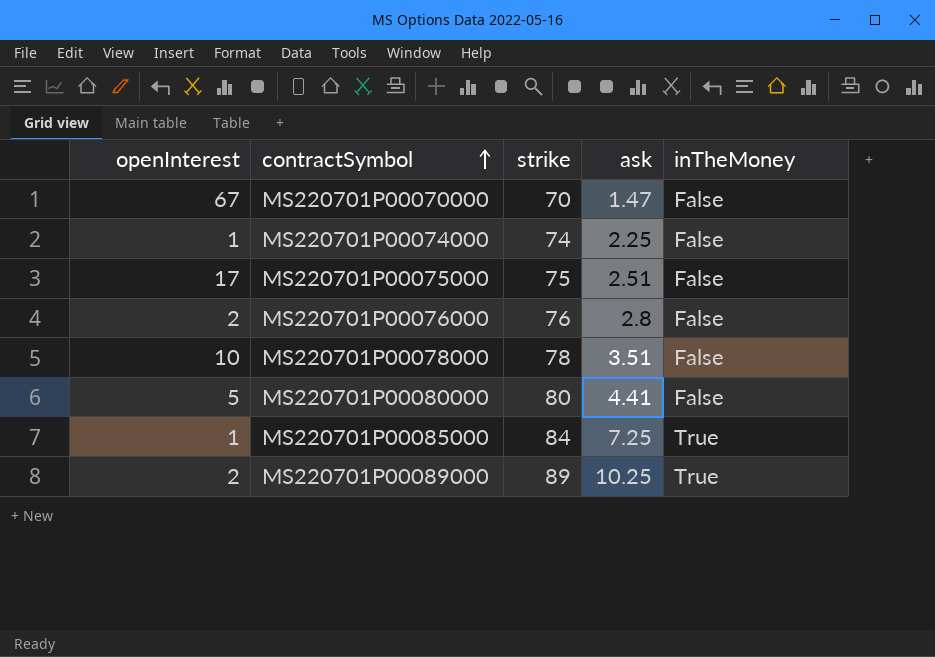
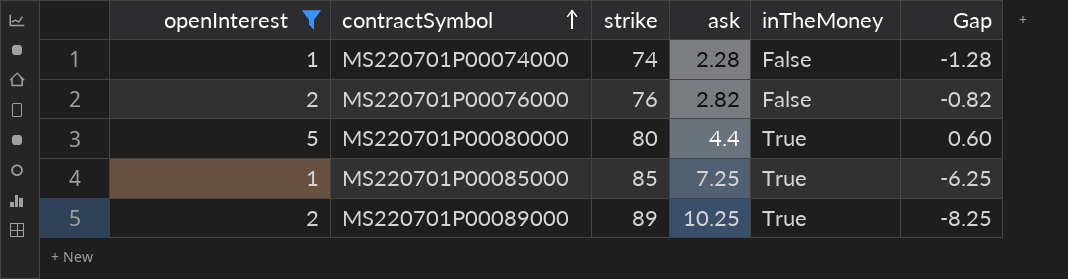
filter: none -> openInterest <= 5
column Gap | formula: none -> [openInterest] - [ask]
MS220701P00074000 | ask: 2.25 -> 2.28
MS220701P00076000 | ask: 2.8 -> 2.82
MS220701P00080000 | ask: 4.41 -> 4.4
MS220701P00080000 | inTheMoney: False -> True
MS220701P00085000 | strike: 84 -> 85

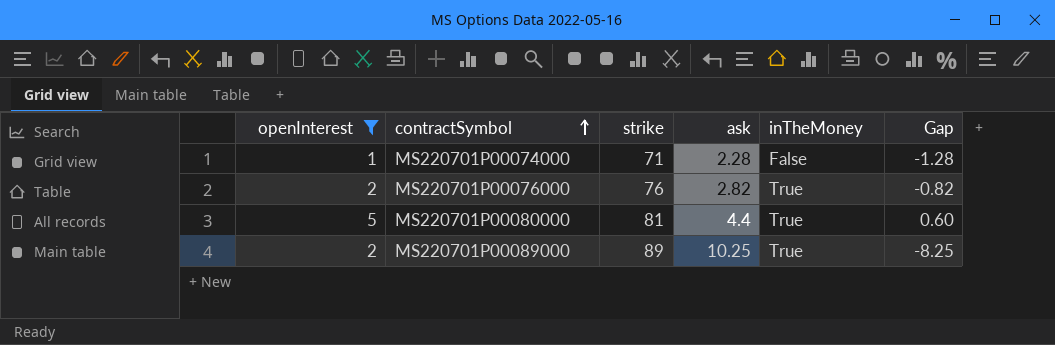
row MS220701P00085000: 1 | 85 | 7.25 | True | -6.25 -> none
MS220701P00074000 | strike: 74 -> 71
MS220701P00076000 | inTheMoney: False -> True
MS220701P00080000 | strike: 80 -> 81

